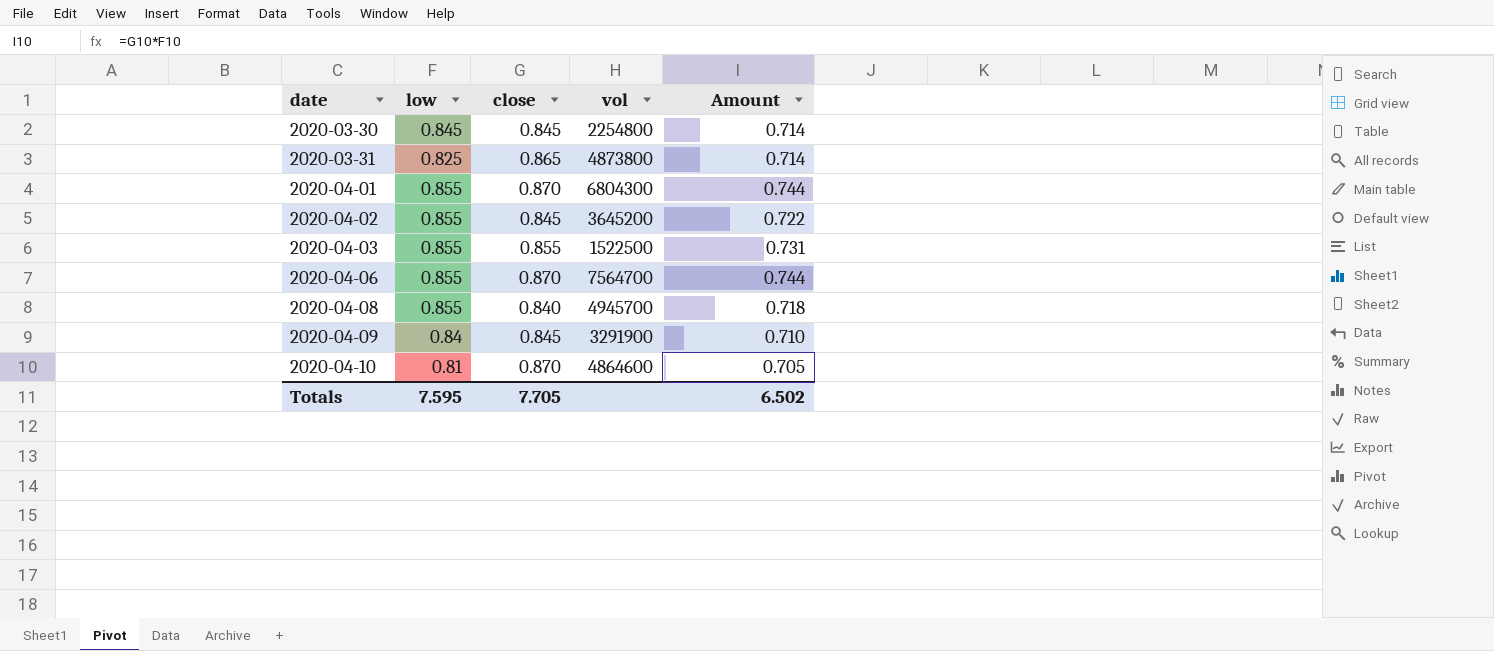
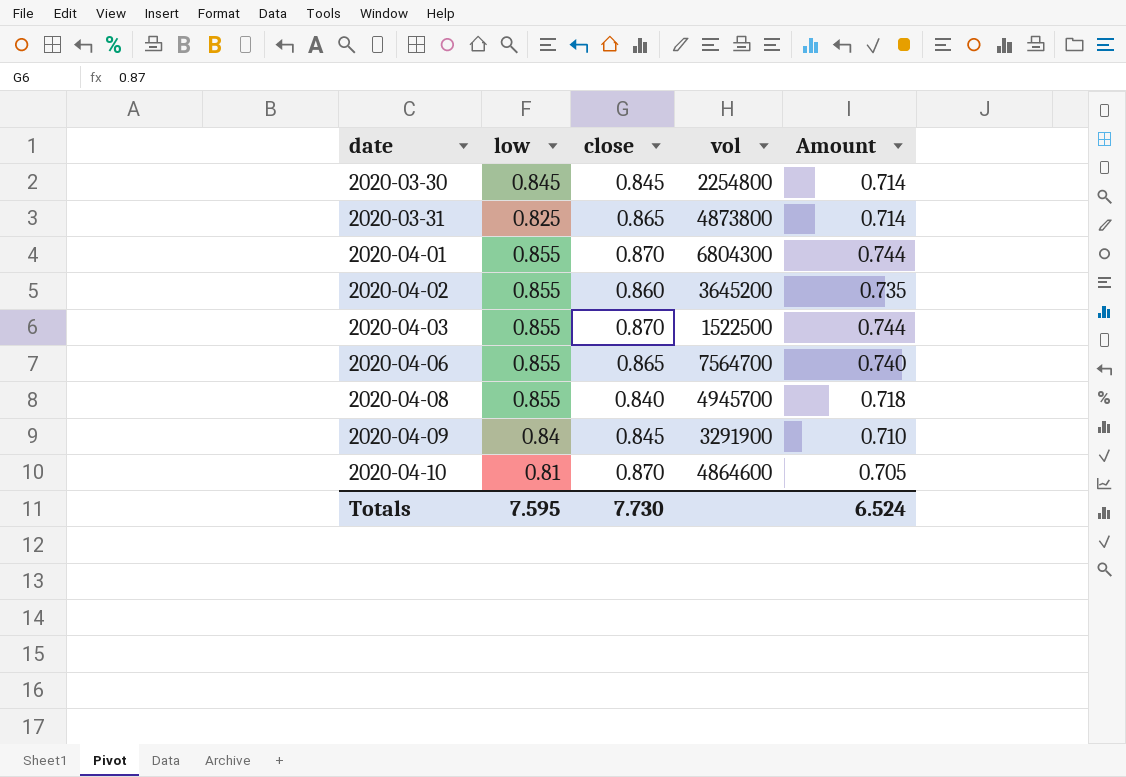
2020-04-02 | close: 0.845 -> 0.860
2020-04-02 | Amount: 0.722 -> 0.735
2020-04-03 | close: 0.855 -> 0.870
2020-04-03 | Amount: 0.731 -> 0.744
2020-04-06 | close: 0.870 -> 0.865
2020-04-06 | Amount: 0.744 -> 0.740
Totals | close: 7.705 -> 7.730
Totals | Amount: 6.502 -> 6.524

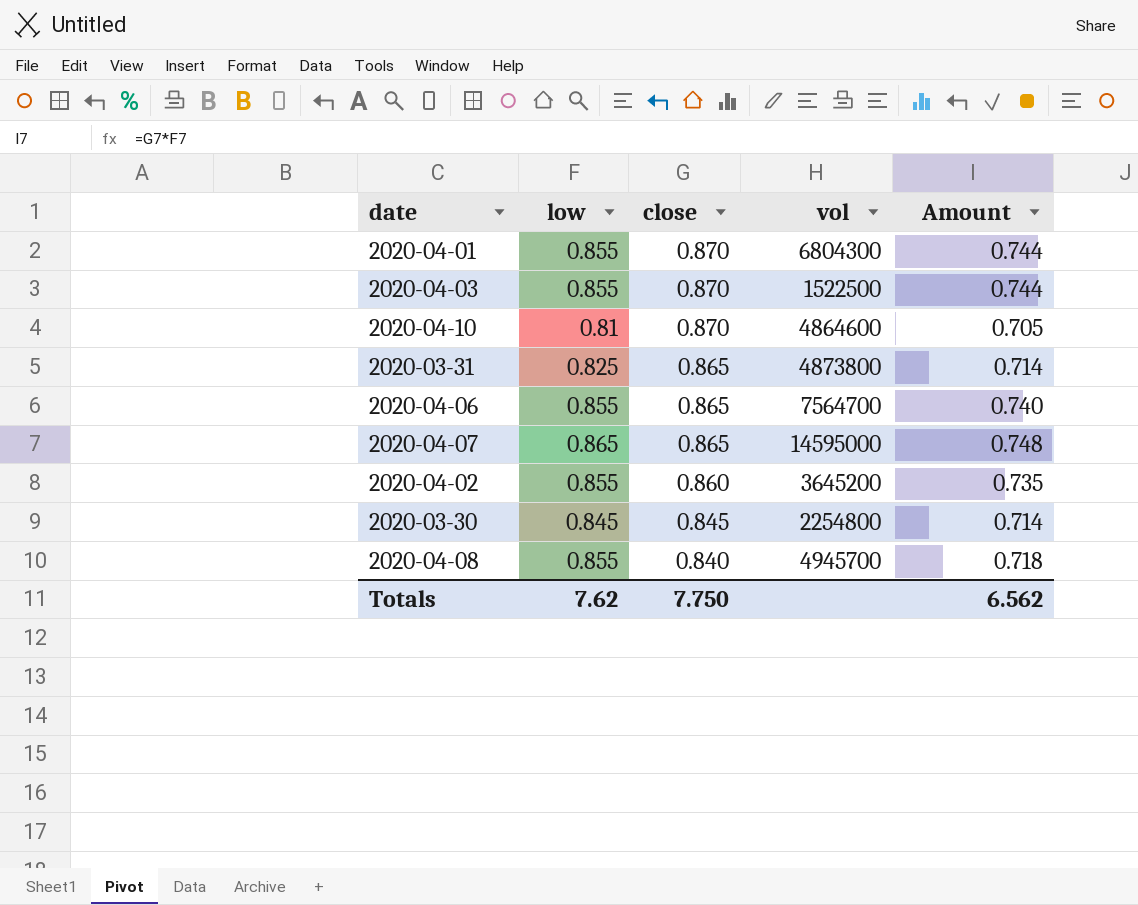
row order: date ascending -> close descending
row 2020-04-09: 0.84 | 0.845 | 3291900 | 0.710 -> none
row 2020-04-07: none -> 0.865 | 0.865 | 14595000 | 0.748
Totals | low: 7.595 -> 7.62
Totals | close: 7.730 -> 7.750
Totals | Amount: 6.524 -> 6.562

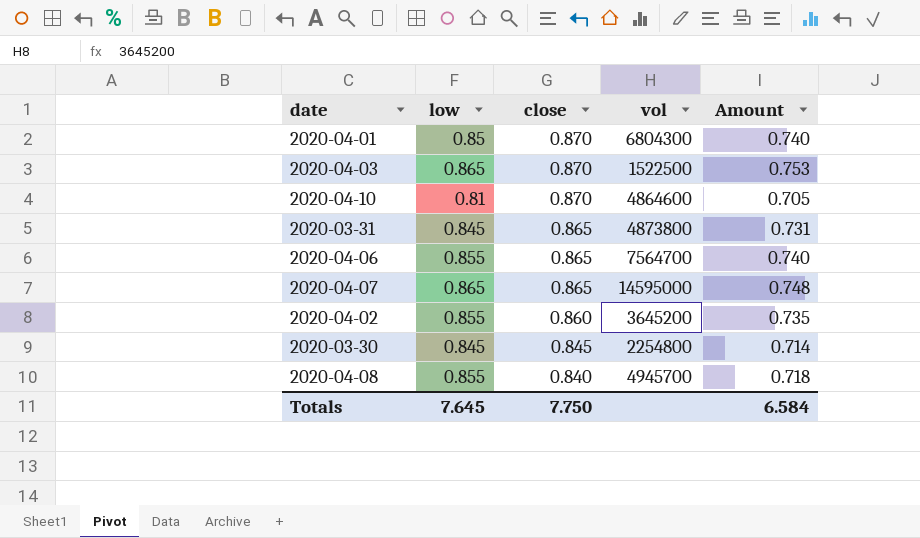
2020-04-01 | low: 0.855 -> 0.85
2020-04-01 | Amount: 0.744 -> 0.740
2020-04-03 | low: 0.855 -> 0.865
2020-04-03 | Amount: 0.744 -> 0.753
2020-03-31 | low: 0.825 -> 0.845
2020-03-31 | Amount: 0.714 -> 0.731
Totals | low: 7.62 -> 7.645
Totals | Amount: 6.562 -> 6.584

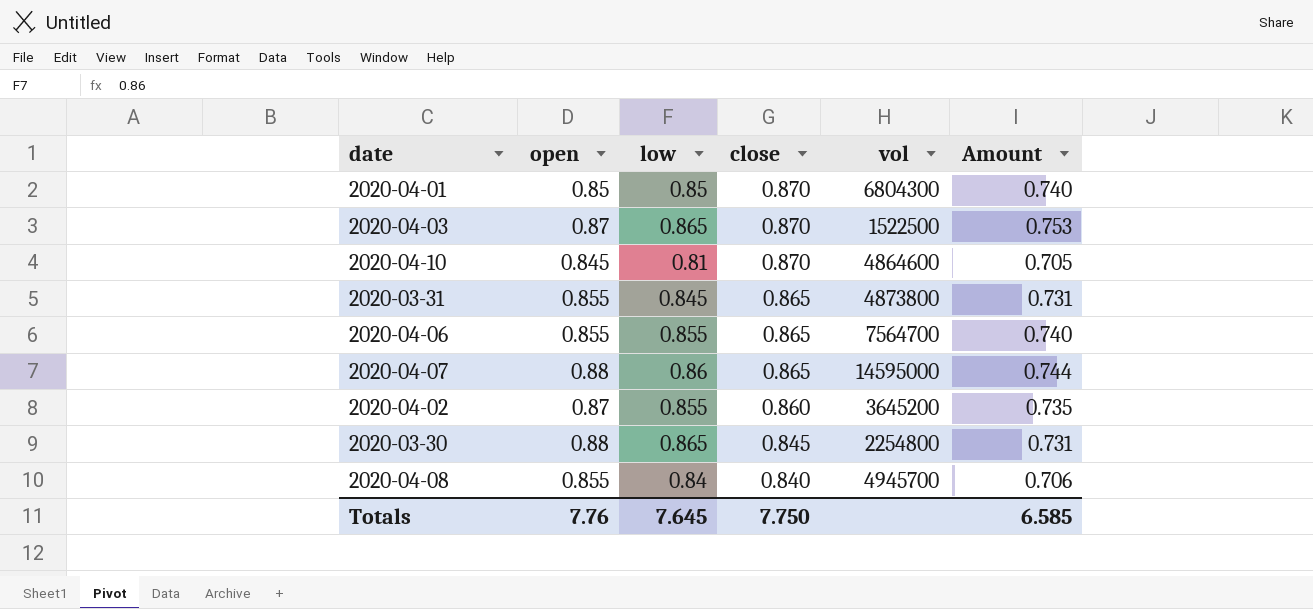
column open | position: none -> 2
2020-04-07 | low: 0.865 -> 0.86
2020-04-07 | Amount: 0.748 -> 0.744
2020-03-30 | low: 0.845 -> 0.865
2020-03-30 | Amount: 0.714 -> 0.731
2020-04-08 | low: 0.855 -> 0.84
2020-04-08 | Amount: 0.718 -> 0.706
Totals | Amount: 6.584 -> 6.585

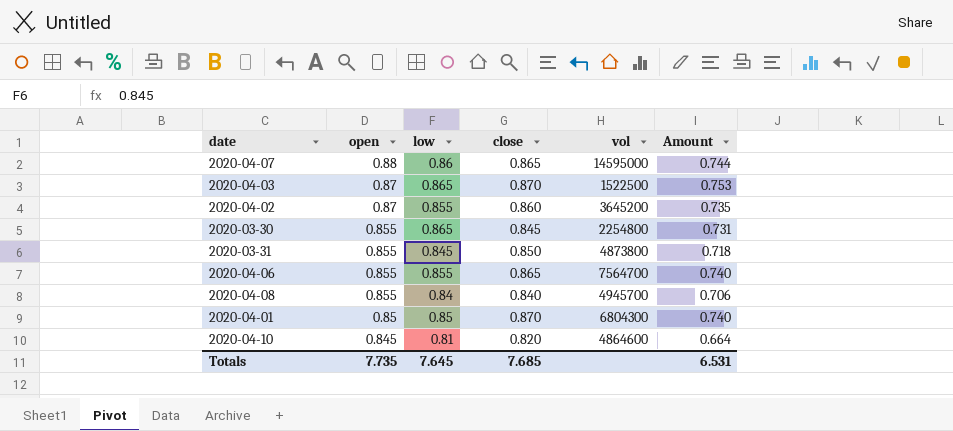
row order: close descending -> open descending
2020-03-30 | open: 0.88 -> 0.855
2020-03-31 | close: 0.865 -> 0.850
2020-03-31 | Amount: 0.731 -> 0.718
2020-04-10 | close: 0.870 -> 0.820
2020-04-10 | Amount: 0.705 -> 0.664
Totals | open: 7.76 -> 7.735
Totals | close: 7.750 -> 7.685
Totals | Amount: 6.585 -> 6.531

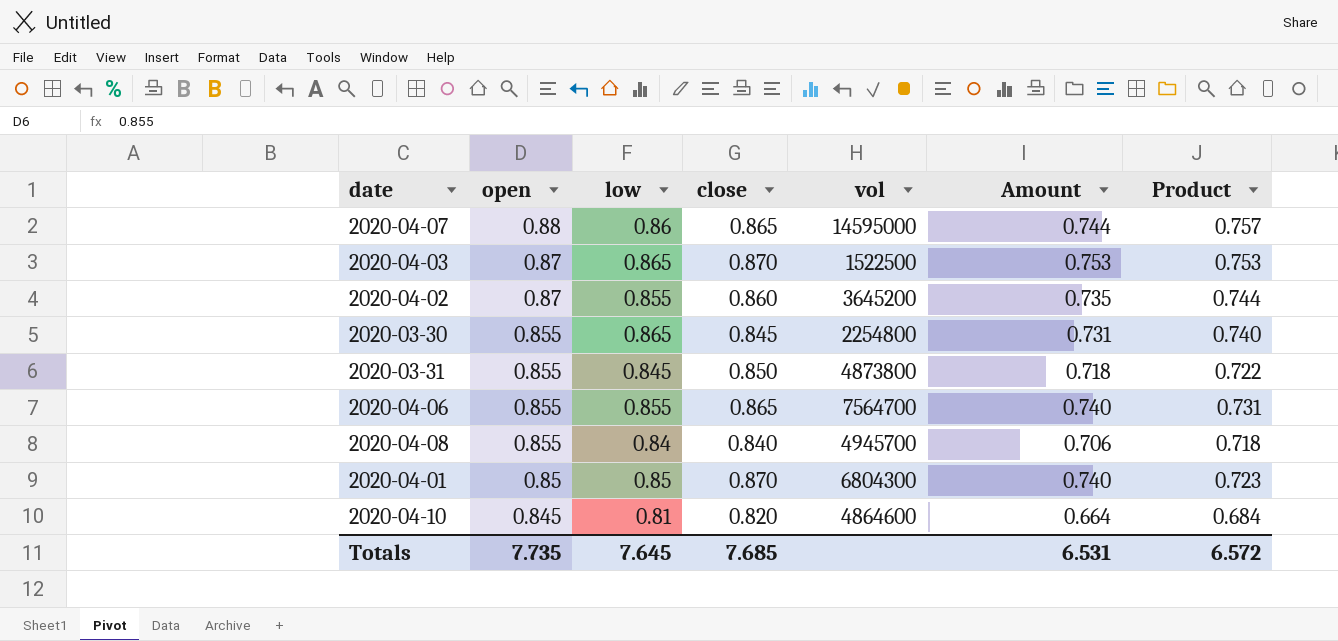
column Product | formula: none -> [open] * [low]

